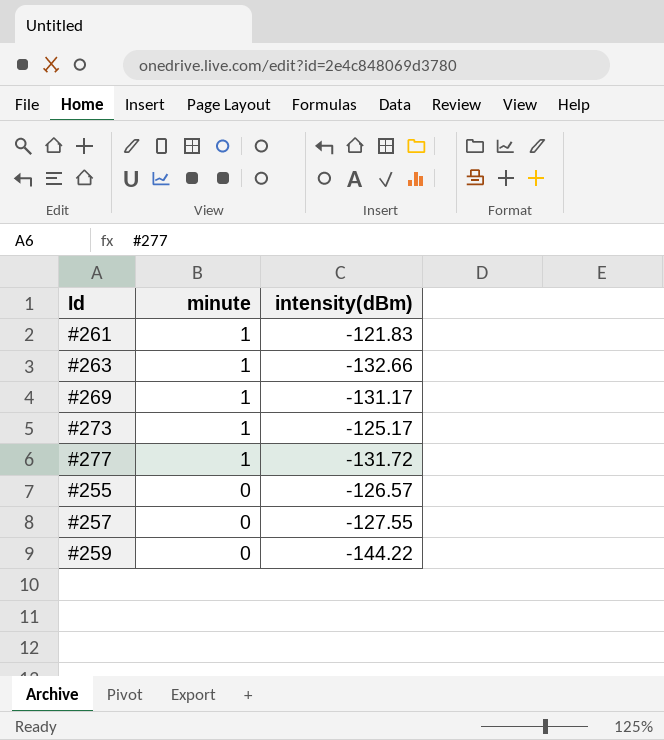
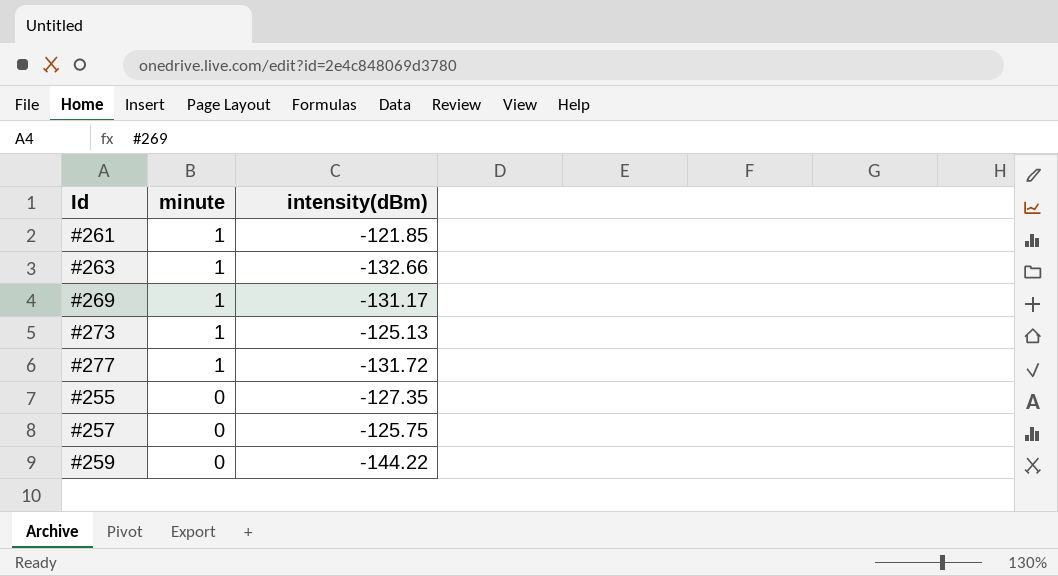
#261 | intensity(dBm): -121.83 -> -121.85
#273 | intensity(dBm): -125.17 -> -125.13
#255 | intensity(dBm): -126.57 -> -127.35
#257 | intensity(dBm): -127.55 -> -125.75

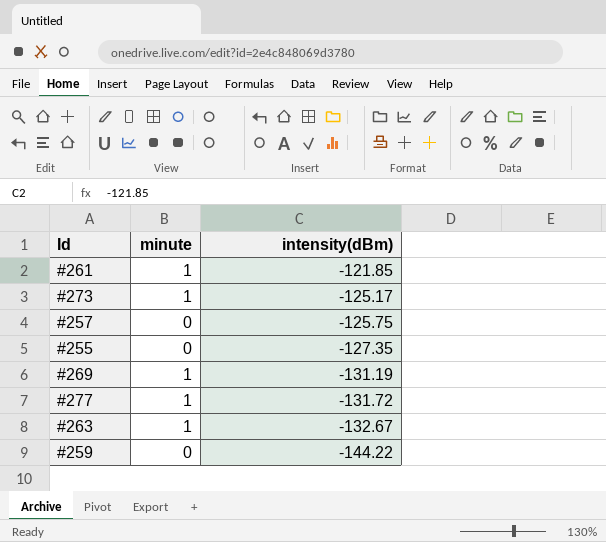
row order: minute descending -> intensity(dBm) descending
#273 | intensity(dBm): -125.13 -> -125.17
#269 | intensity(dBm): -131.17 -> -131.19
#263 | intensity(dBm): -132.66 -> -132.67

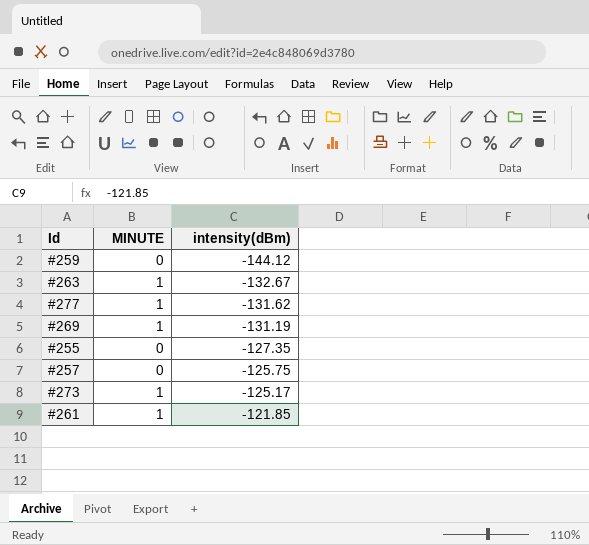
row order: intensity(dBm) descending -> intensity(dBm) ascending
column name: minute -> MINUTE
#259 | intensity(dBm): -144.22 -> -144.12
#277 | intensity(dBm): -131.72 -> -131.62

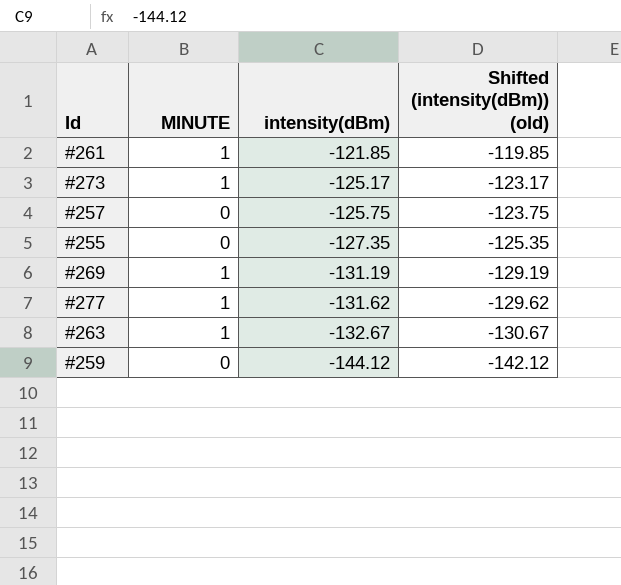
row order: intensity(dBm) ascending -> intensity(dBm) descending
column Shifted (intensity(dBm)) (old) | formula: none -> [intensity(dBm)] + 2

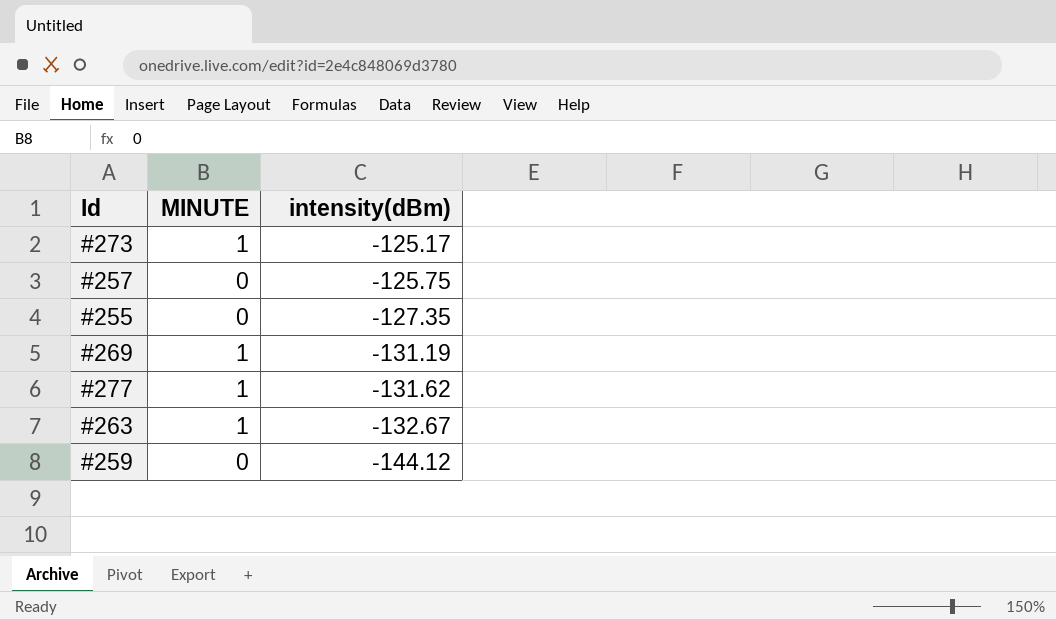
column Shifted (intensity(dBm)) (old) | formula: [intensity(dBm)] + 2 -> none
row #261: 1 | -121.85 | -119.85 -> none

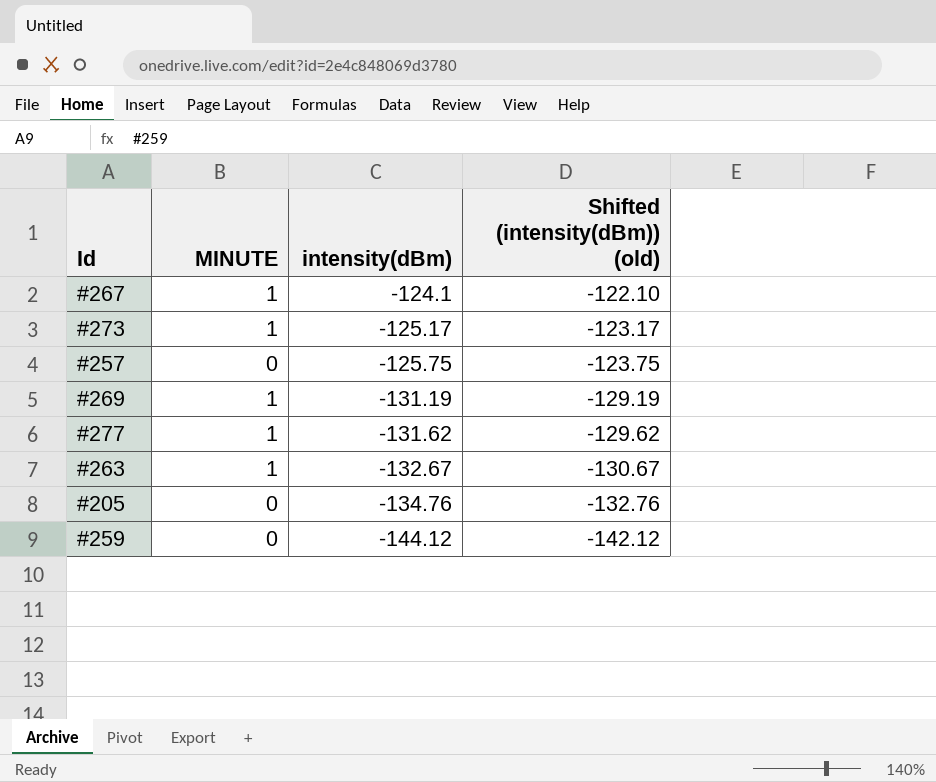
column Shifted (intensity(dBm)) (old) | formula: none -> [intensity(dBm)] + 2
row #255: 0 | -127.35 -> none
row #267: none -> 1 | -124.1 | -122.10
row #205: none -> 0 | -134.76 | -132.76

